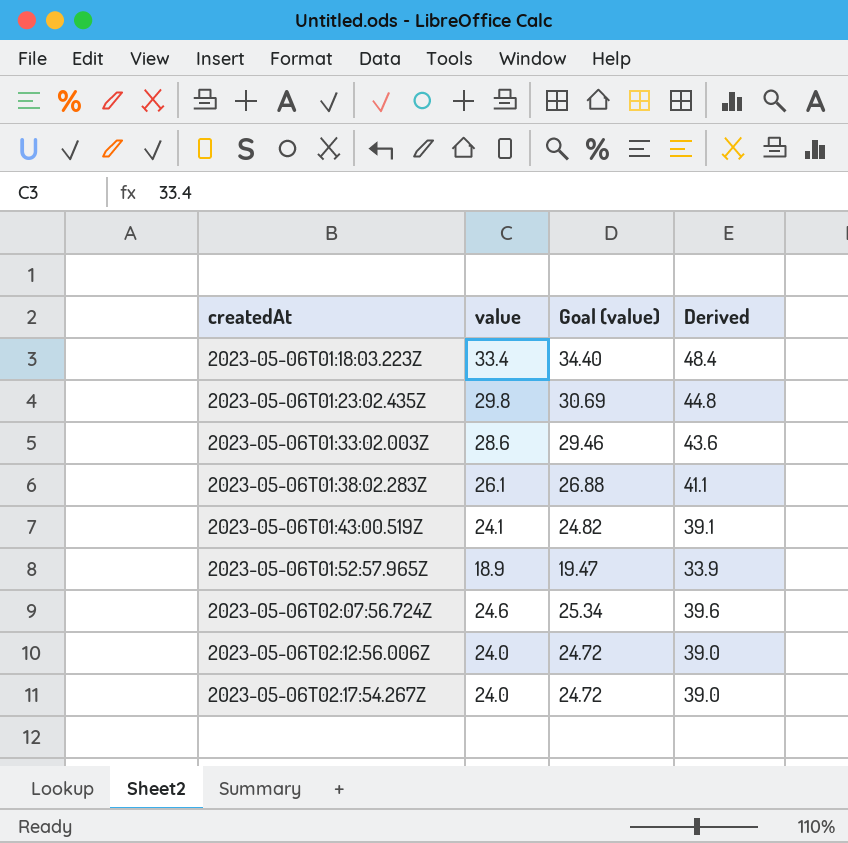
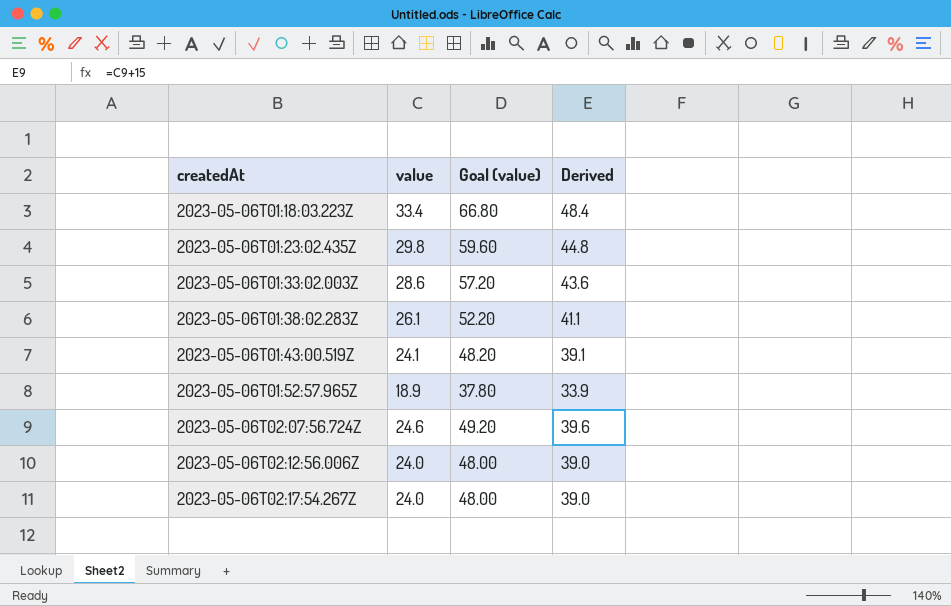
column Goal (value) | formula: [value] * 1.03 -> [value] * 2

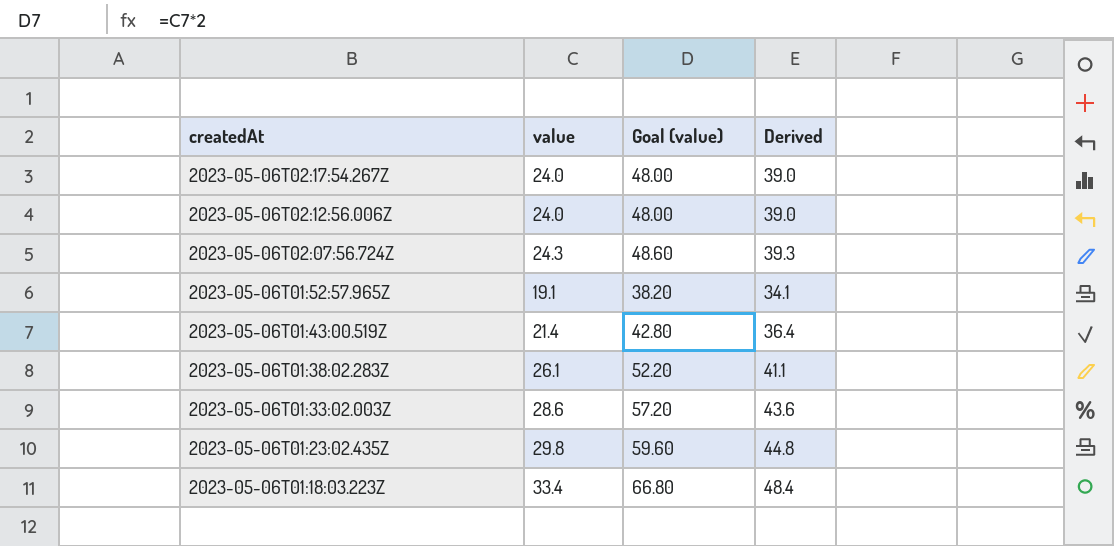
row order: createdAt ascending -> createdAt descending
2023-05-06T02:07:56.724Z | value: 24.6 -> 24.3
2023-05-06T02:07:56.724Z | Goal (value): 49.20 -> 48.60
2023-05-06T02:07:56.724Z | Derived: 39.6 -> 39.3
2023-05-06T01:52:57.965Z | value: 18.9 -> 19.1
2023-05-06T01:52:57.965Z | Goal (value): 37.80 -> 38.20
2023-05-06T01:52:57.965Z | Derived: 33.9 -> 34.1
2023-05-06T01:43:00.519Z | value: 24.1 -> 21.4
2023-05-06T01:43:00.519Z | Goal (value): 48.20 -> 42.80
2023-05-06T01:43:00.519Z | Derived: 39.1 -> 36.4

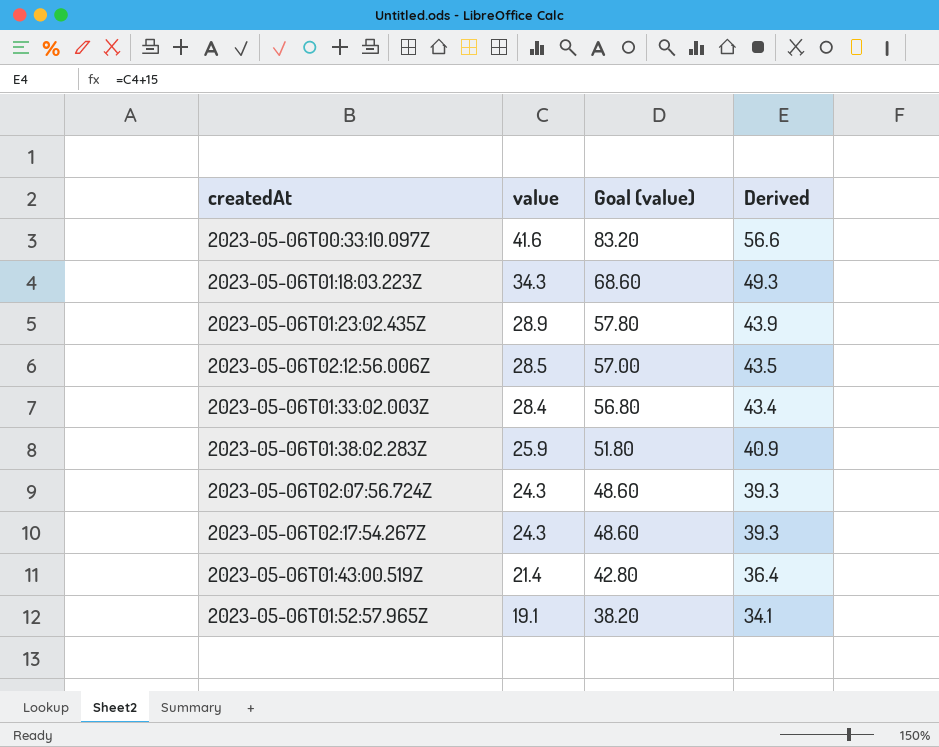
row order: createdAt descending -> value descending
row 2023-05-06T00:33:10.097Z: none -> 41.6 | 83.20 | 56.6
2023-05-06T01:18:03.223Z | value: 33.4 -> 34.3
2023-05-06T01:18:03.223Z | Goal (value): 66.80 -> 68.60
2023-05-06T01:18:03.223Z | Derived: 48.4 -> 49.3
2023-05-06T01:23:02.435Z | value: 29.8 -> 28.9
2023-05-06T01:23:02.435Z | Goal (value): 59.60 -> 57.80
2023-05-06T01:23:02.435Z | Derived: 44.8 -> 43.9
2023-05-06T02:12:56.006Z | value: 24.0 -> 28.5
2023-05-06T02:12:56.006Z | Goal (value): 48.00 -> 57.00
2023-05-06T02:12:56.006Z | Derived: 39.0 -> 43.5
2023-05-06T01:33:02.003Z | value: 28.6 -> 28.4
2023-05-06T01:33:02.003Z | Goal (value): 57.20 -> 56.80
2023-05-06T01:33:02.003Z | Derived: 43.6 -> 43.4
2023-05-06T01:38:02.283Z | value: 26.1 -> 25.9
2023-05-06T01:38:02.283Z | Goal (value): 52.20 -> 51.80
2023-05-06T01:38:02.283Z | Derived: 41.1 -> 40.9
2023-05-06T02:17:54.267Z | value: 24.0 -> 24.3
2023-05-06T02:17:54.267Z | Goal (value): 48.00 -> 48.60
2023-05-06T02:17:54.267Z | Derived: 39.0 -> 39.3

